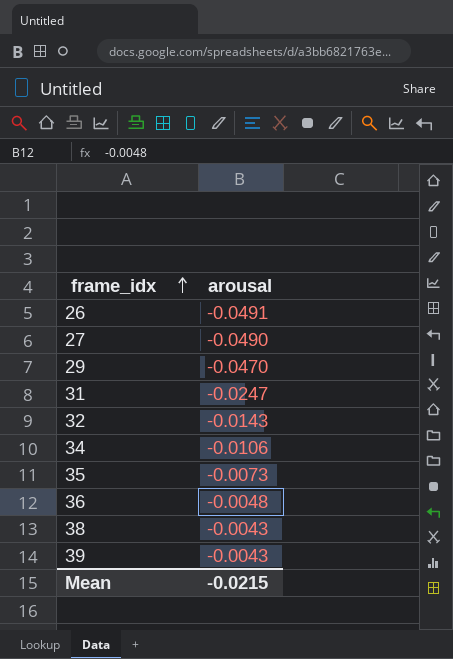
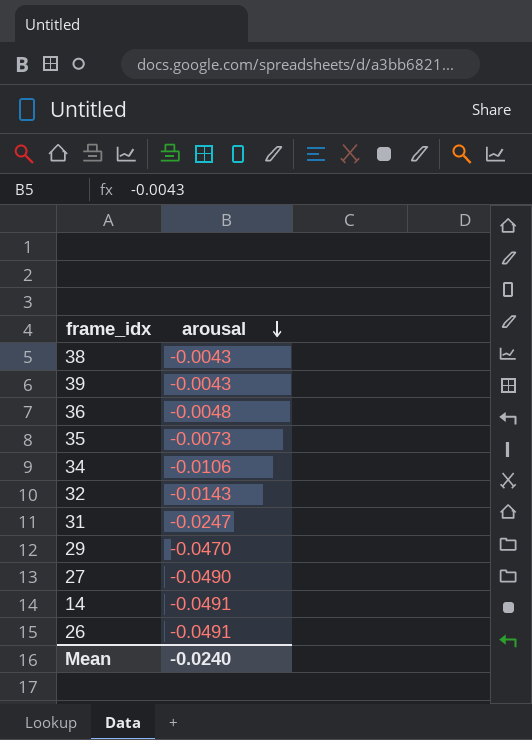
row order: frame_idx ascending -> arousal descending
row 14: none -> -0.0491
Mean | arousal: -0.0215 -> -0.0240

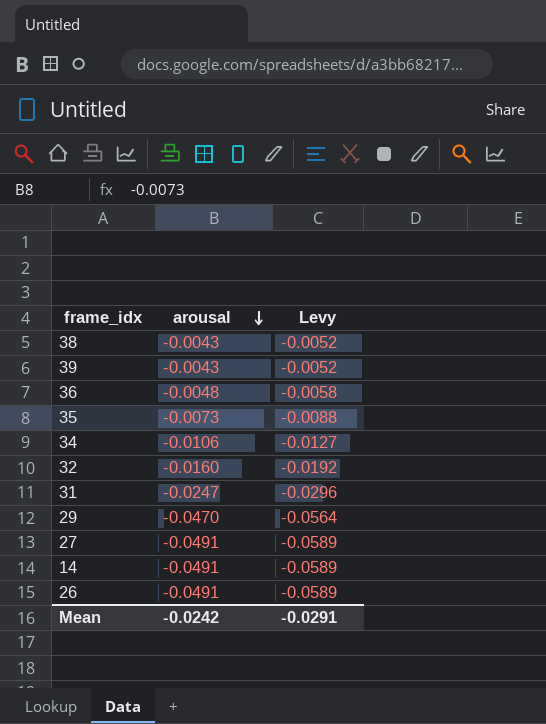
column Levy | formula: none -> [arousal] * 1.2
32 | arousal: -0.0143 -> -0.0160
27 | arousal: -0.0490 -> -0.0491
Mean | arousal: -0.0240 -> -0.0242

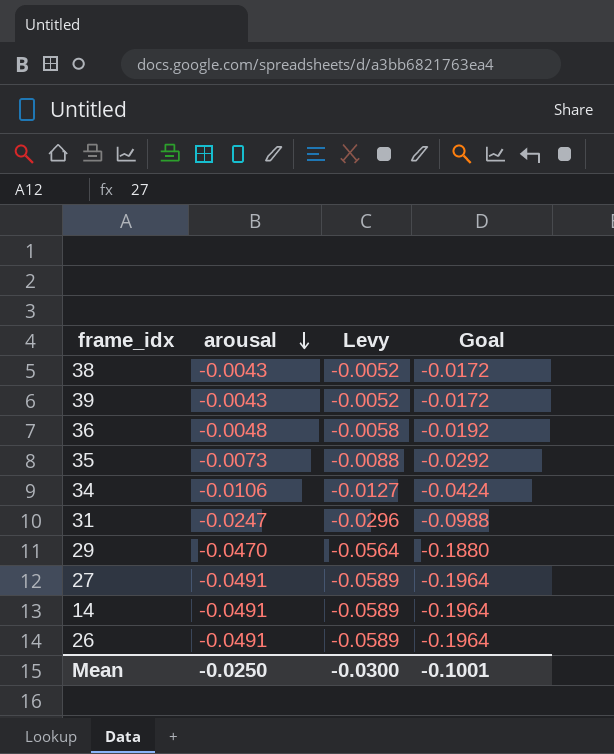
column Goal | formula: none -> [arousal] * 4
row 32: -0.0160 | -0.0192 -> none
Mean | arousal: -0.0242 -> -0.0250
Mean | Levy: -0.0291 -> -0.0300

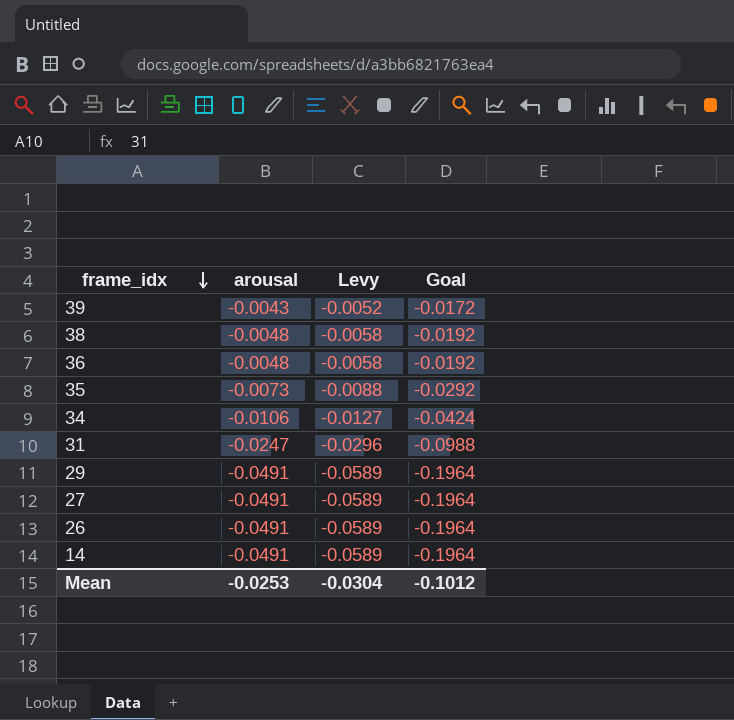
row order: arousal descending -> frame_idx descending
38 | arousal: -0.0043 -> -0.0048
38 | Levy: -0.0052 -> -0.0058
38 | Goal: -0.0172 -> -0.0192
29 | arousal: -0.0470 -> -0.0491
29 | Levy: -0.0564 -> -0.0589
29 | Goal: -0.1880 -> -0.1964
Mean | arousal: -0.0250 -> -0.0253
Mean | Levy: -0.0300 -> -0.0304
Mean | Goal: -0.1001 -> -0.1012

